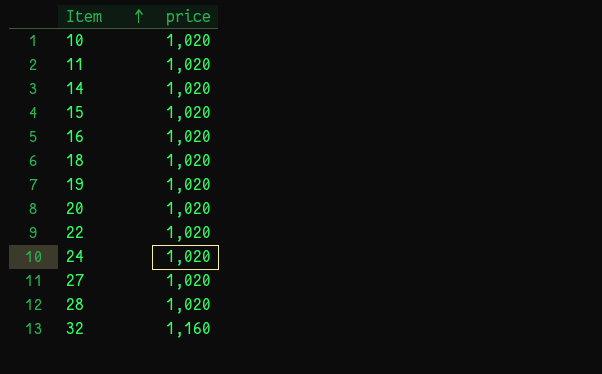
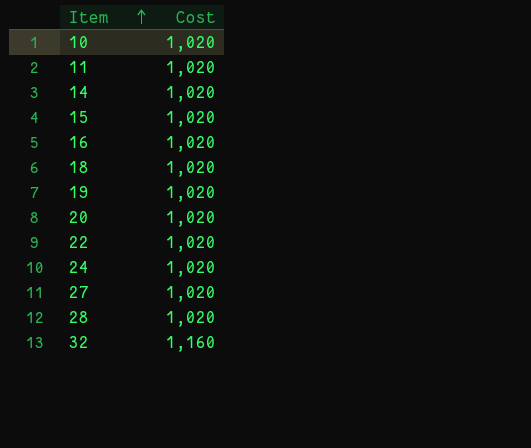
column name: price -> Cost

